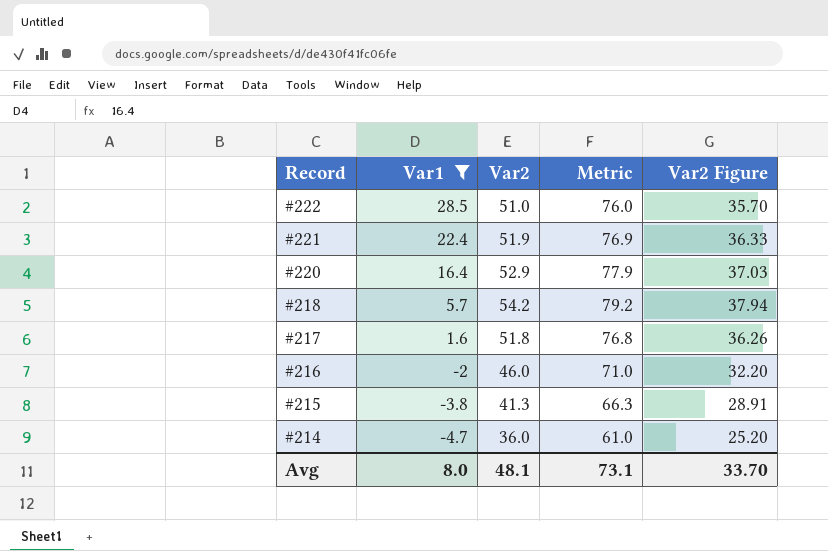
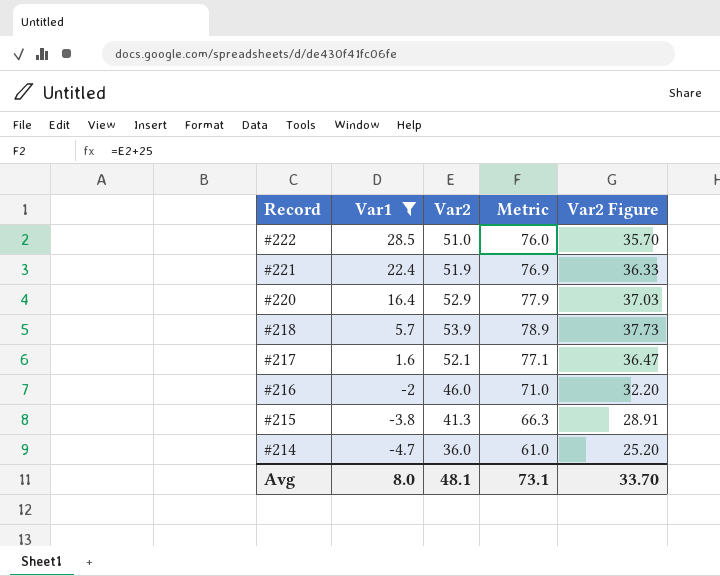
#218 | Var2: 54.2 -> 53.9
#218 | Metric: 79.2 -> 78.9
#218 | Var2 Figure: 37.94 -> 37.73
#217 | Var2: 51.8 -> 52.1
#217 | Metric: 76.8 -> 77.1
#217 | Var2 Figure: 36.26 -> 36.47

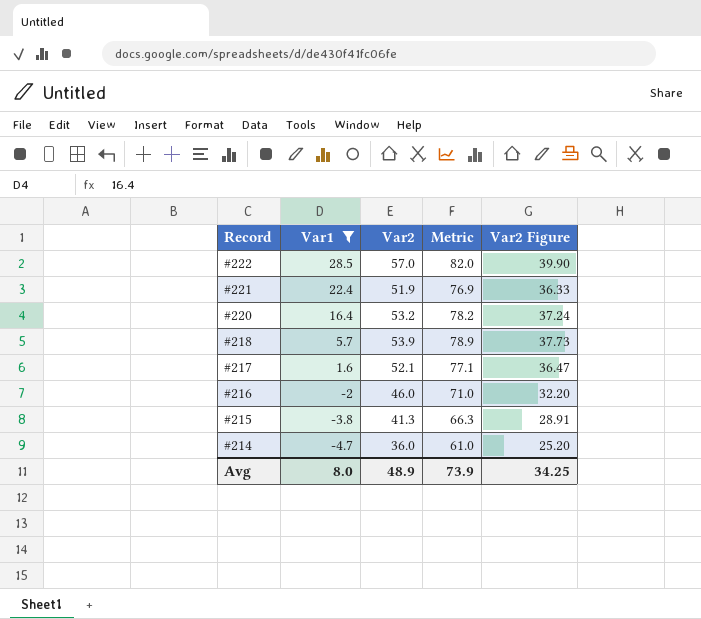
#222 | Var2: 51.0 -> 57.0
#222 | Metric: 76.0 -> 82.0
#222 | Var2 Figure: 35.70 -> 39.90
#220 | Var2: 52.9 -> 53.2
#220 | Metric: 77.9 -> 78.2
#220 | Var2 Figure: 37.03 -> 37.24
Avg | Var2: 48.1 -> 48.9
Avg | Metric: 73.1 -> 73.9
Avg | Var2 Figure: 33.70 -> 34.25

